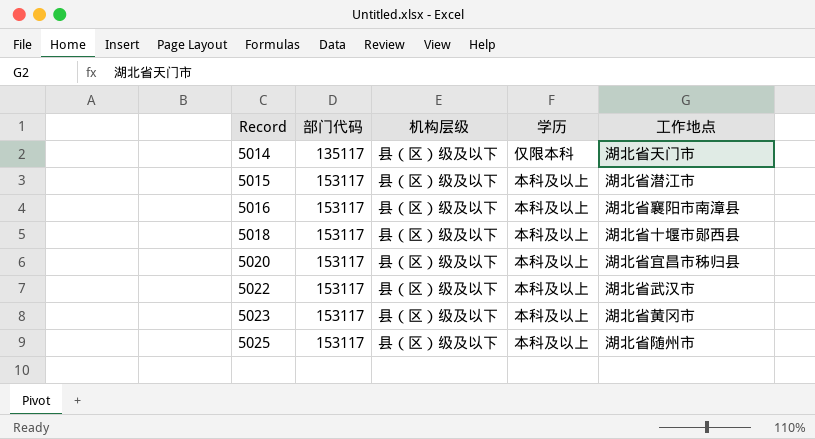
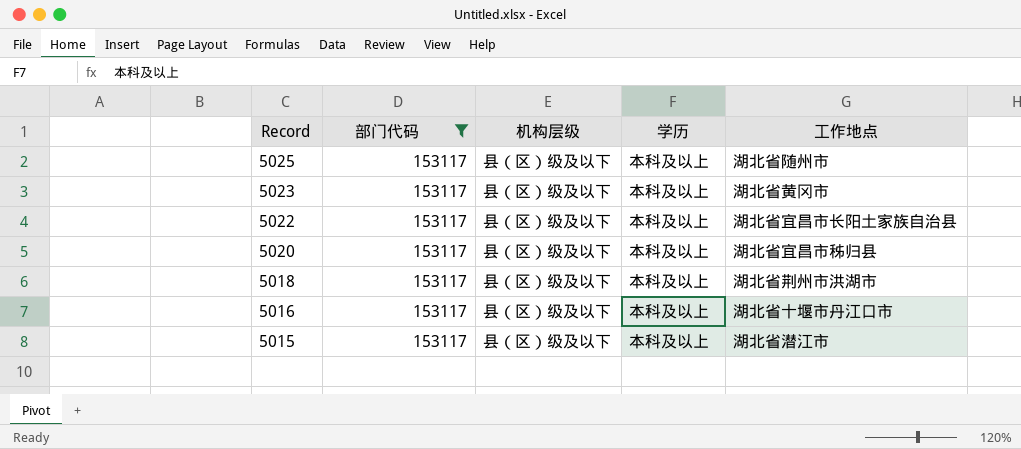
filter: none -> 部门代码 = 153117
row order: Record ascending -> Record descending
5022 | 工作地点: 湖北省武汉市 -> 湖北省宜昌市长阳土家族自治县
5018 | 工作地点: 湖北省十堰市郧西县 -> 湖北省荆州市洪湖市
5016 | 工作地点: 湖北省襄阳市南漳县 -> 湖北省十堰市丹江口市

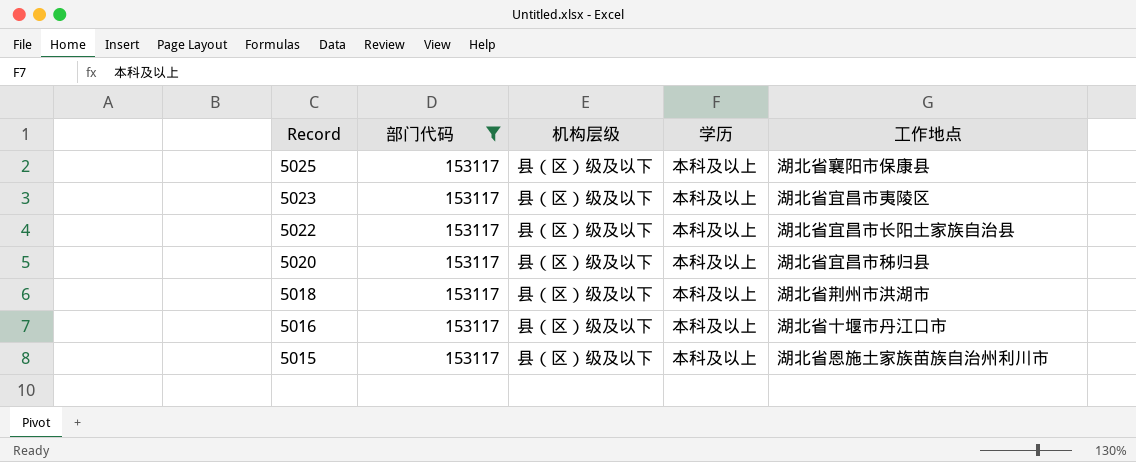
5025 | 工作地点: 湖北省随州市 -> 湖北省襄阳市保康县
5023 | 工作地点: 湖北省黄冈市 -> 湖北省宜昌市夷陵区
5015 | 工作地点: 湖北省潜江市 -> 湖北省恩施土家族苗族自治州利川市

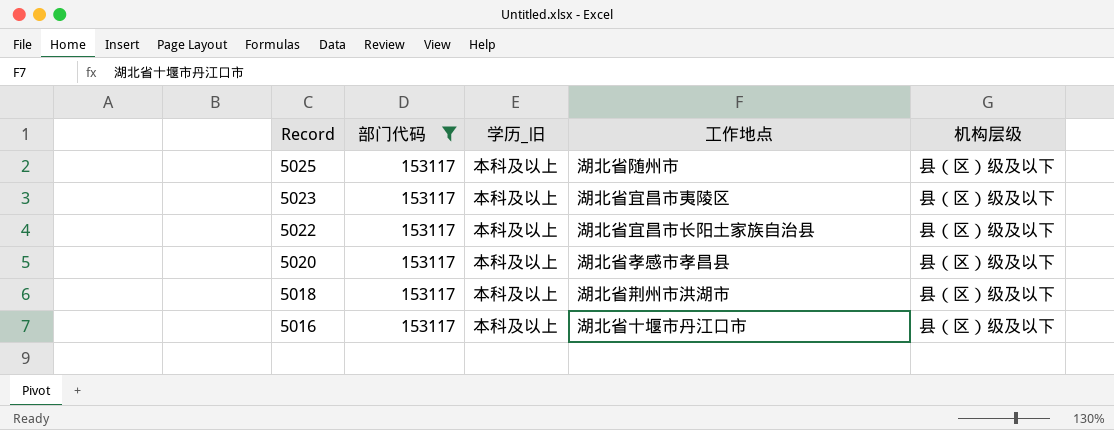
column name: 学历 -> 学历_旧
column 机构层级 | position: 3 -> 5
row 5015: 153117 | 县（区）级及以下 | 本科及以上 | 湖北省恩施土家族苗族自治州利川市 -> none
5025 | 工作地点: 湖北省襄阳市保康县 -> 湖北省随州市
5020 | 工作地点: 湖北省宜昌市秭归县 -> 湖北省孝感市孝昌县

